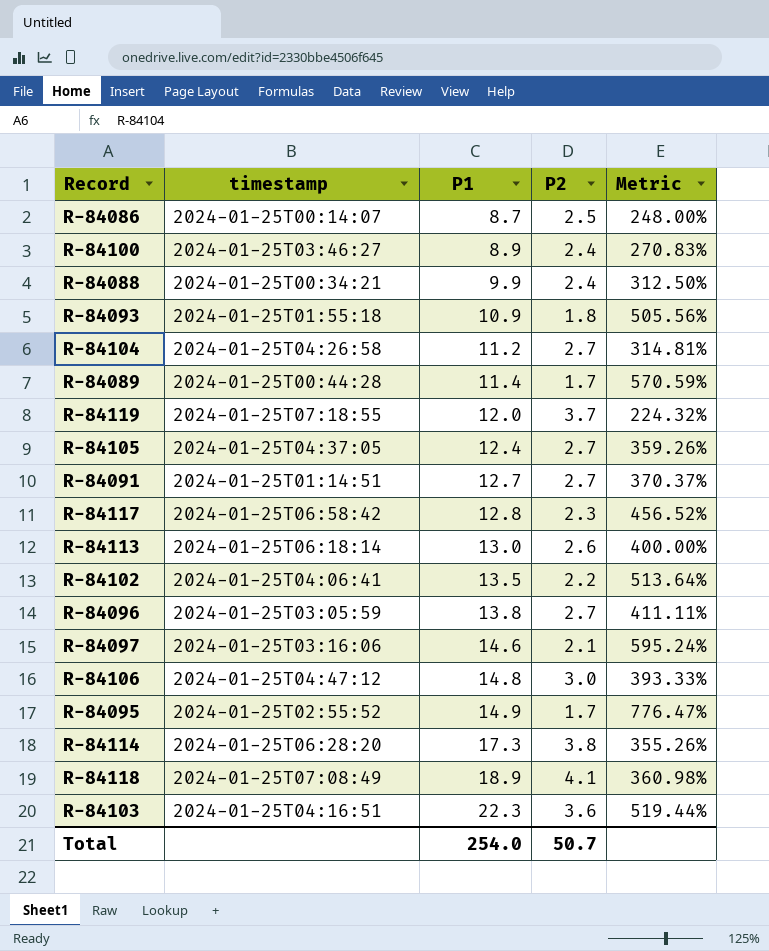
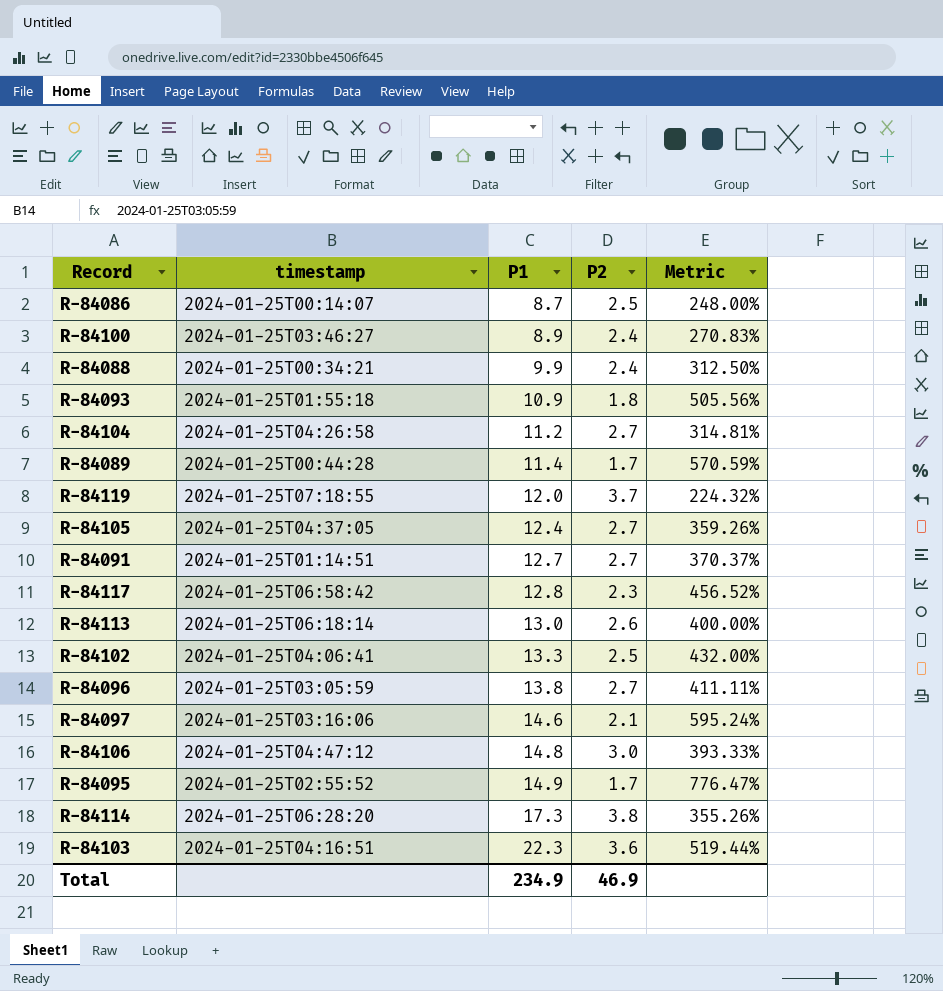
row R-84118: 2024-01-25T07:08:49 | 18.9 | 4.1 | 360.98% -> none
R-84102 | P1: 13.5 -> 13.3
R-84102 | P2: 2.2 -> 2.5
R-84102 | Metric: 513.64% -> 432.00%
Total | P1: 254.0 -> 234.9
Total | P2: 50.7 -> 46.9

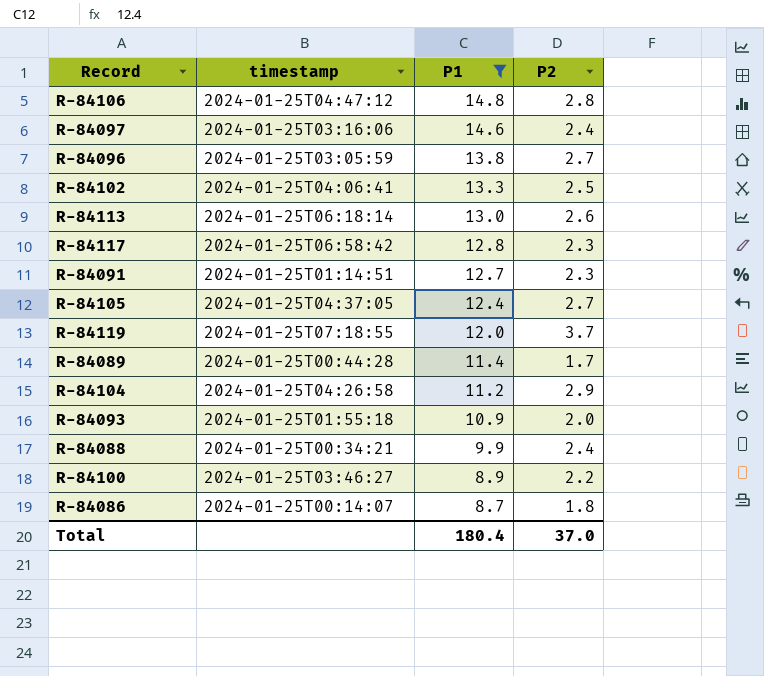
filter: none -> P1 <= 14.8
row order: P1 ascending -> P1 descending
column Metric | formula: ([P1] - [P2]) / [P2] -> none
R-84106 | P2: 3.0 -> 2.8
R-84097 | P2: 2.1 -> 2.4
R-84091 | P2: 2.7 -> 2.3
R-84104 | P2: 2.7 -> 2.9
R-84093 | P2: 1.8 -> 2.0
R-84100 | P2: 2.4 -> 2.2
R-84086 | P2: 2.5 -> 1.8
Total | P1: 234.9 -> 180.4
Total | P2: 46.9 -> 37.0

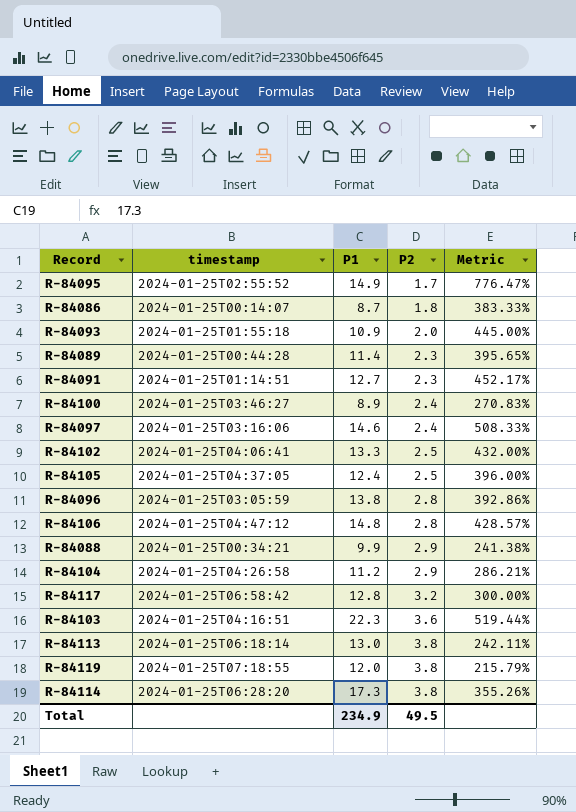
filter: P1 <= 14.8 -> none
row order: P1 descending -> P2 ascending
column Metric | formula: none -> ([P1] - [P2]) / [P2]
R-84089 | P2: 1.7 -> 2.3
R-84100 | P2: 2.2 -> 2.4
R-84105 | P2: 2.7 -> 2.5
R-84096 | P2: 2.7 -> 2.8
R-84088 | P2: 2.4 -> 2.9
R-84117 | P2: 2.3 -> 3.2
R-84113 | P2: 2.6 -> 3.8
R-84119 | P2: 3.7 -> 3.8
Total | P1: 180.4 -> 234.9
Total | P2: 37.0 -> 49.5

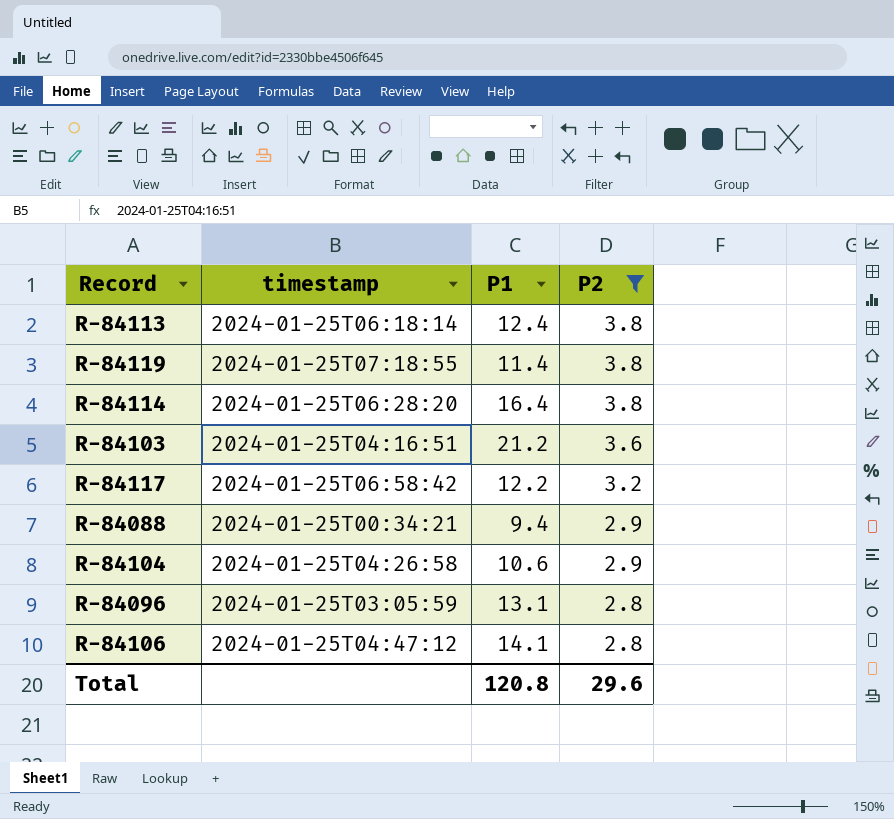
filter: none -> P2 >= 2.8
row order: P2 ascending -> P2 descending
column Metric | formula: ([P1] - [P2]) / [P2] -> none
R-84113 | P1: 13.0 -> 12.4
R-84119 | P1: 12.0 -> 11.4
R-84114 | P1: 17.3 -> 16.4
R-84103 | P1: 22.3 -> 21.2
R-84117 | P1: 12.8 -> 12.2
R-84088 | P1: 9.9 -> 9.4
R-84104 | P1: 11.2 -> 10.6
R-84096 | P1: 13.8 -> 13.1
R-84106 | P1: 14.8 -> 14.1
Total | P1: 234.9 -> 120.8
Total | P2: 49.5 -> 29.6

